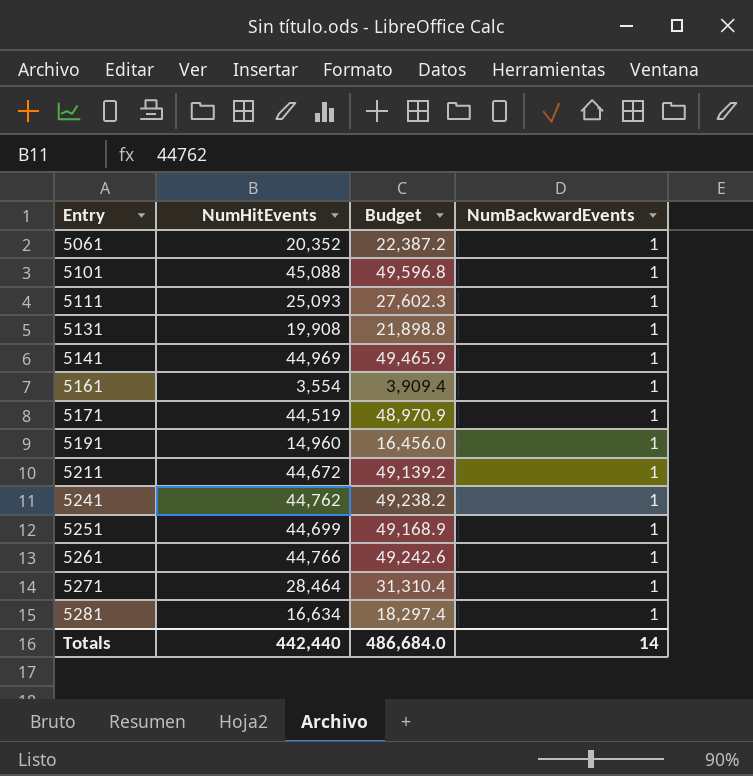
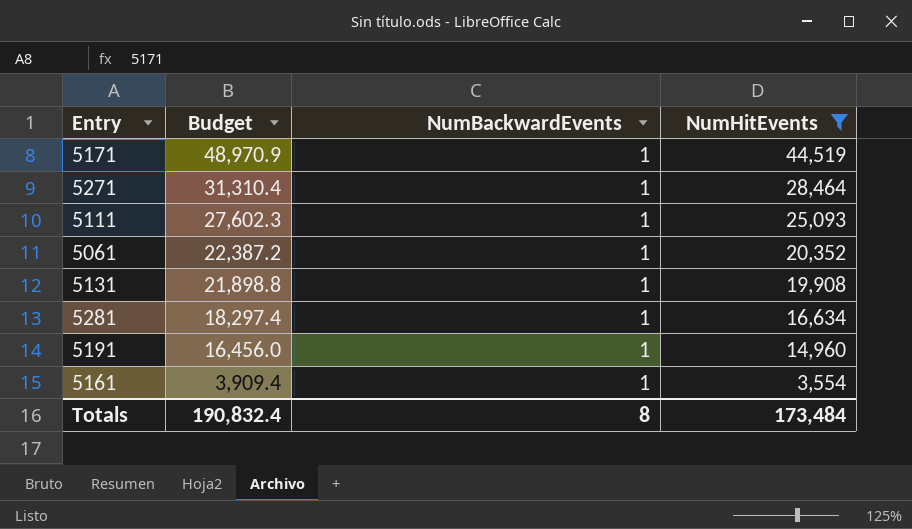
filter: none -> NumHitEvents <= 44,519
row order: Entry ascending -> Budget descending
column NumHitEvents | position: 2 -> 4
Totals | Budget: 486,684.0 -> 190,832.4
Totals | NumBackwardEvents: 14 -> 8
Totals | NumHitEvents: 442,440 -> 173,484

